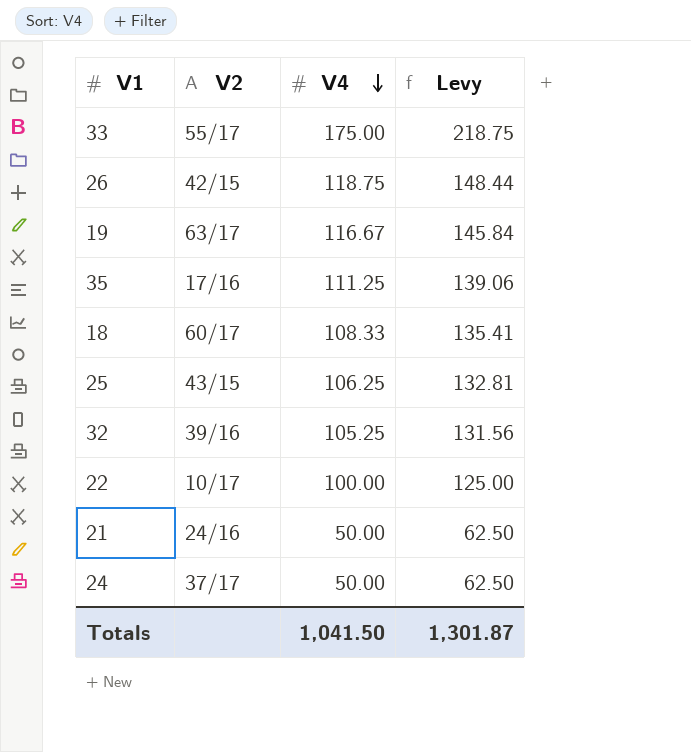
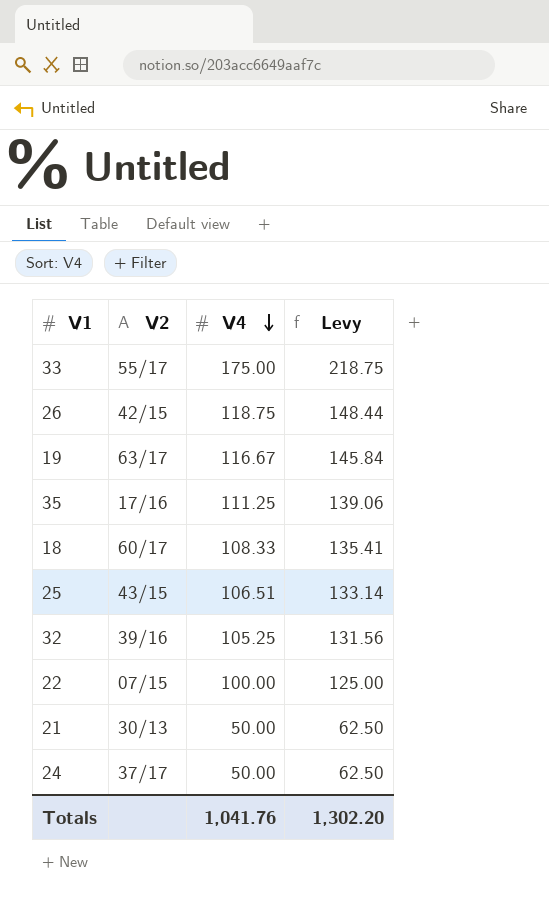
25 | V4: 106.25 -> 106.51
25 | Levy: 132.81 -> 133.14
22 | V2: 10/17 -> 07/15
21 | V2: 24/16 -> 30/13
Totals | V4: 1,041.50 -> 1,041.76
Totals | Levy: 1,301.87 -> 1,302.20

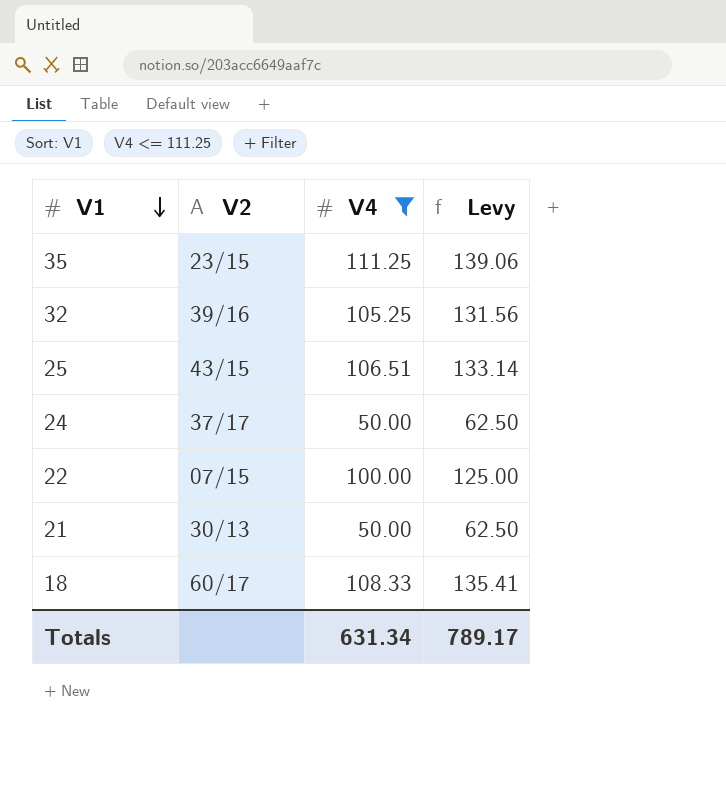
filter: none -> V4 <= 111.25
row order: V4 descending -> V1 descending
35 | V2: 17/16 -> 23/15
Totals | V4: 1,041.76 -> 631.34
Totals | Levy: 1,302.20 -> 789.17

